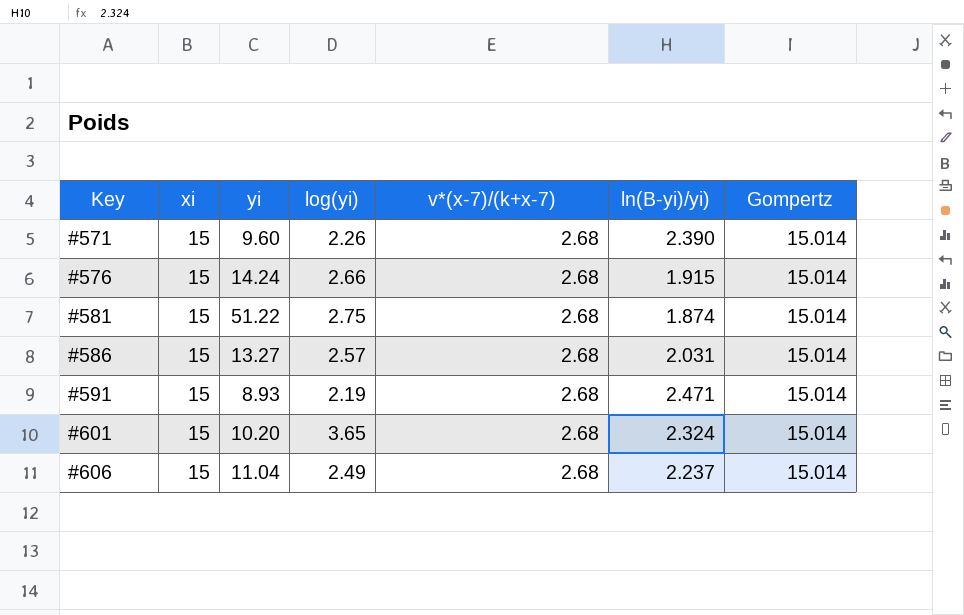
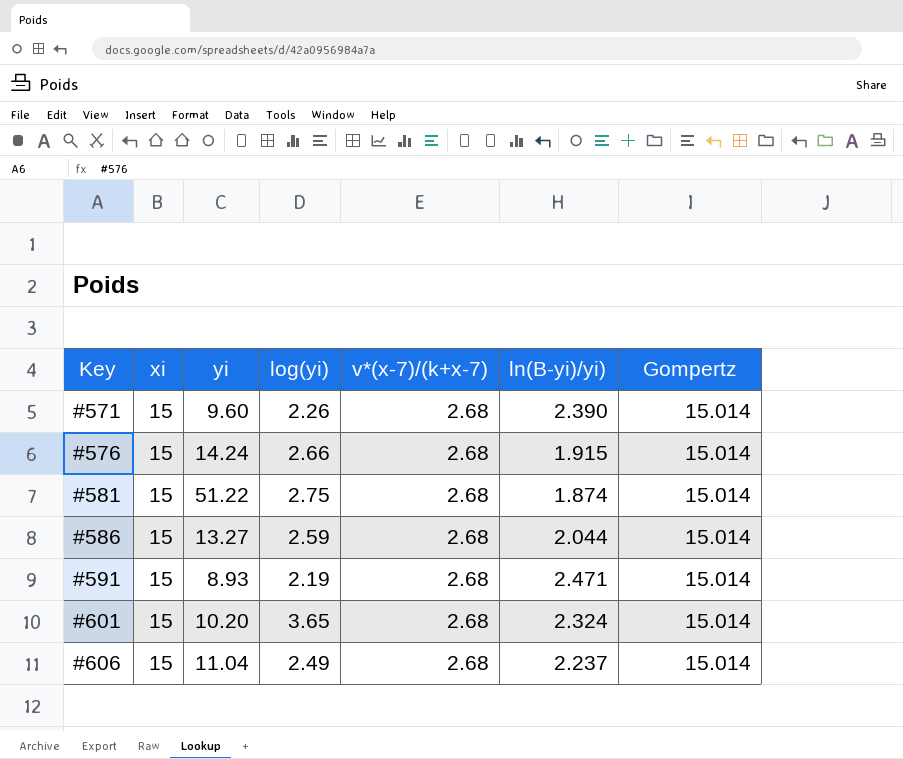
#586 | log(yi): 2.57 -> 2.59
#586 | ln(B-yi)/yi): 2.031 -> 2.044

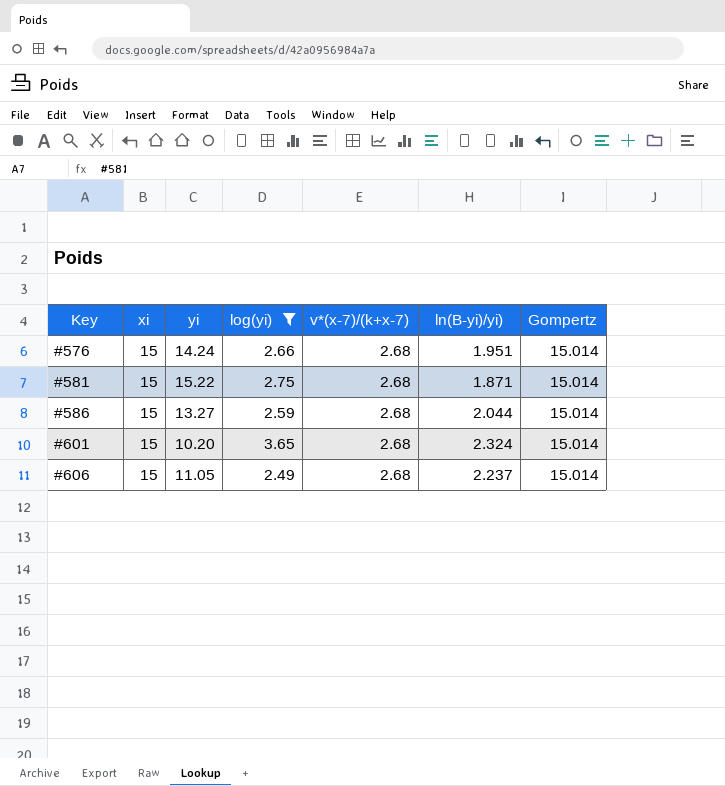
filter: none -> log(yi) >= 2.49
#576 | ln(B-yi)/yi): 1.915 -> 1.951
#581 | yi: 51.22 -> 15.22
#581 | ln(B-yi)/yi): 1.874 -> 1.871
#606 | yi: 11.04 -> 11.05

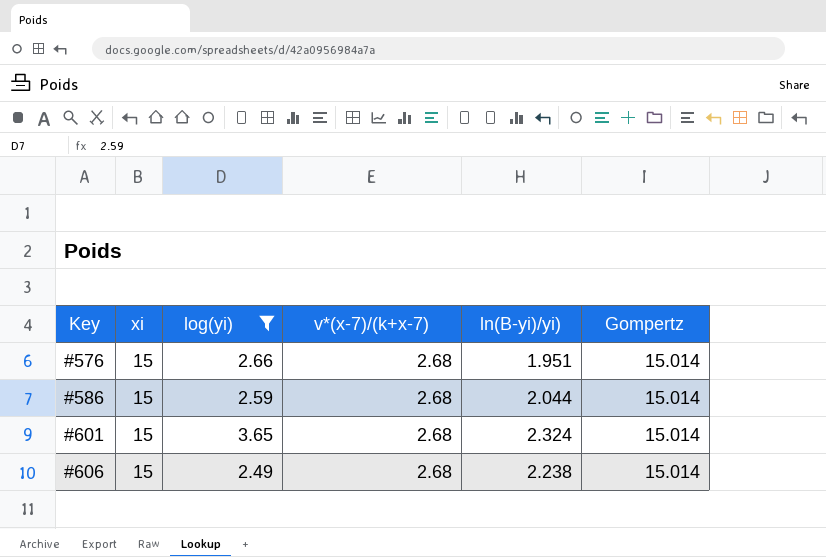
column yi | position: 3 -> none
row #581: 15 | 15.22 | 2.75 | 2.68 | 1.871 | 15.014 -> none
#606 | ln(B-yi)/yi): 2.237 -> 2.238

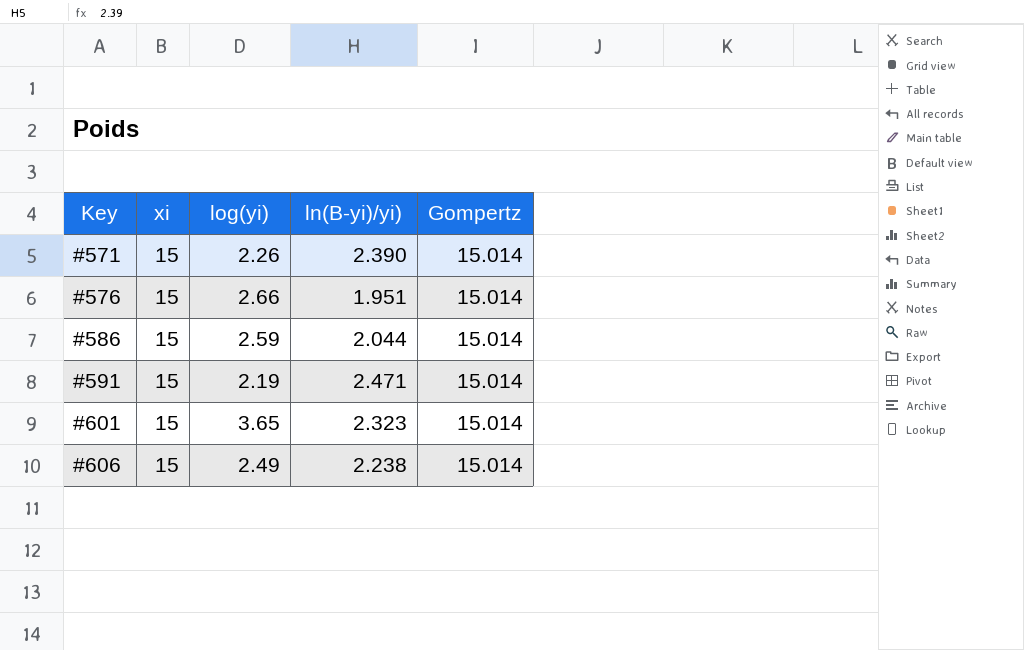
filter: log(yi) >= 2.49 -> none
column v*(x-7)/(k+x-7) | position: 4 -> none
#601 | ln(B-yi)/yi): 2.324 -> 2.323

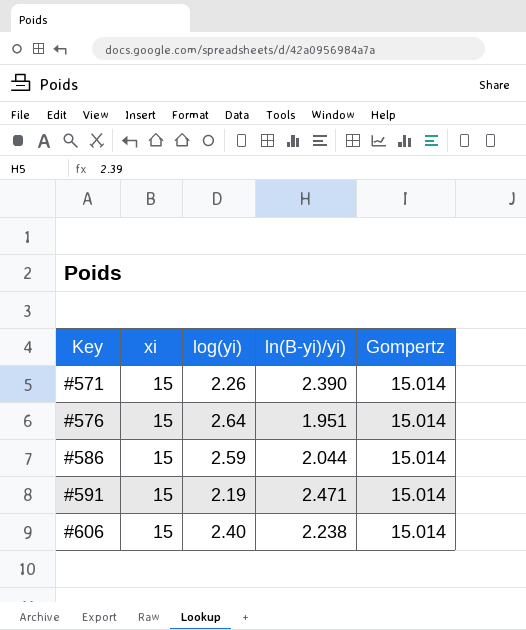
row #601: 15 | 3.65 | 2.323 | 15.014 -> none
#576 | log(yi): 2.66 -> 2.64
#606 | log(yi): 2.49 -> 2.40

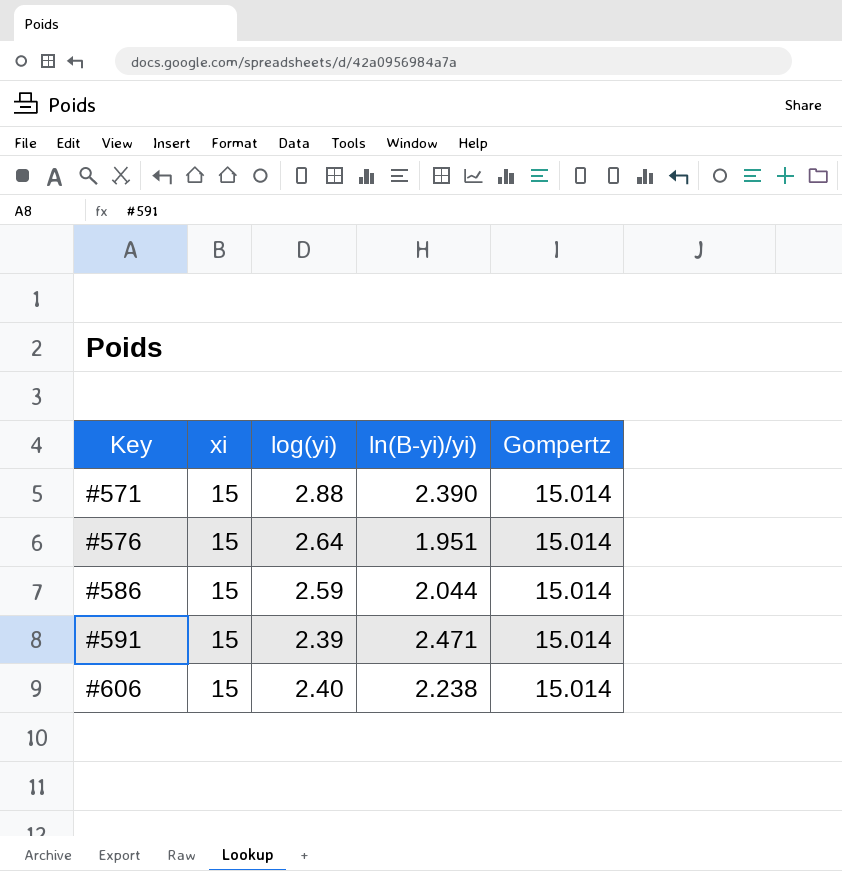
#571 | log(yi): 2.26 -> 2.88
#591 | log(yi): 2.19 -> 2.39

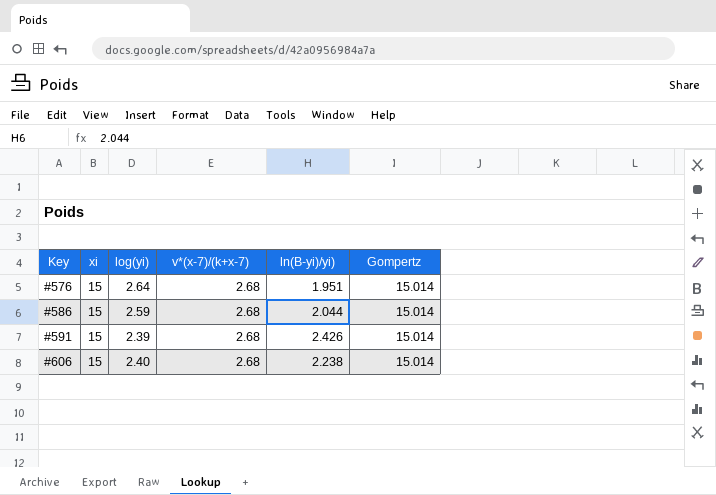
column v*(x-7)/(k+x-7) | position: none -> 4
row #571: 15 | 2.88 | 2.390 | 15.014 -> none
#591 | ln(B-yi)/yi): 2.471 -> 2.426

